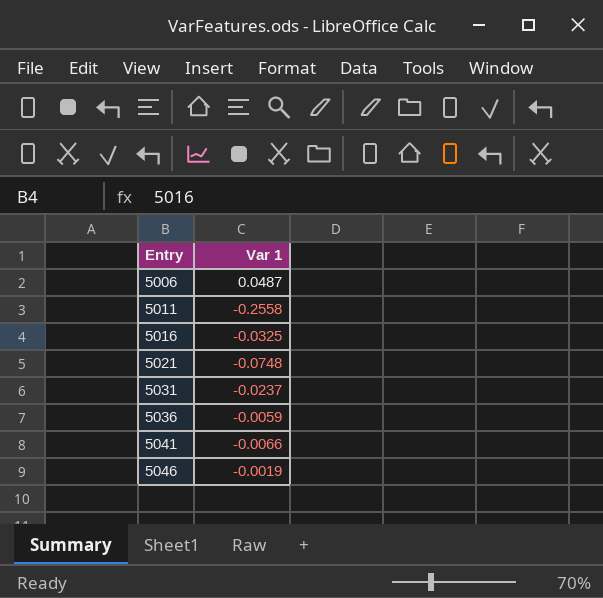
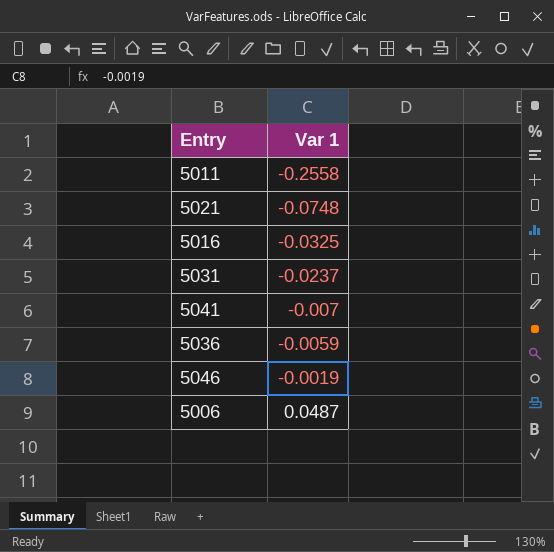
row order: Entry ascending -> Var 1 ascending
5041 | Var 1: -0.0066 -> -0.007

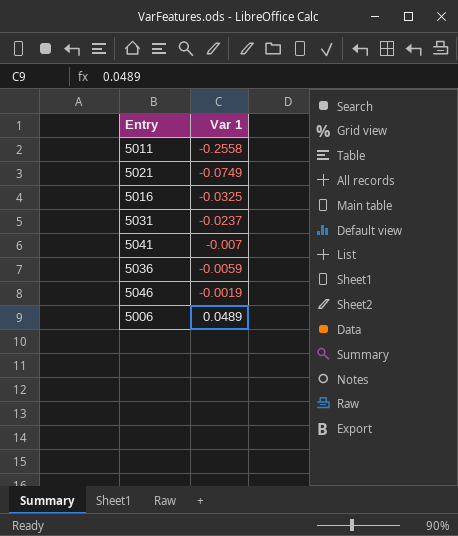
5021 | Var 1: -0.0748 -> -0.0749
5006 | Var 1: 0.0487 -> 0.0489

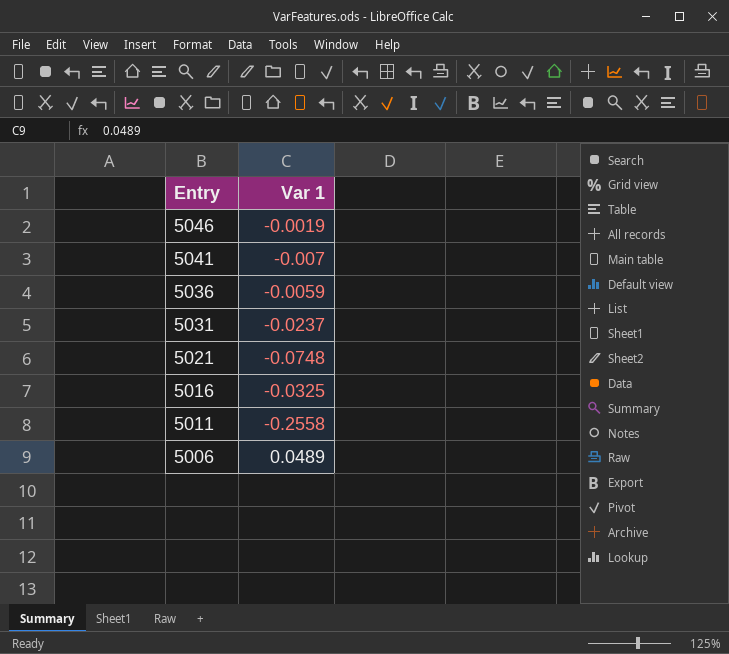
row order: Var 1 ascending -> Entry descending
5021 | Var 1: -0.0749 -> -0.0748

